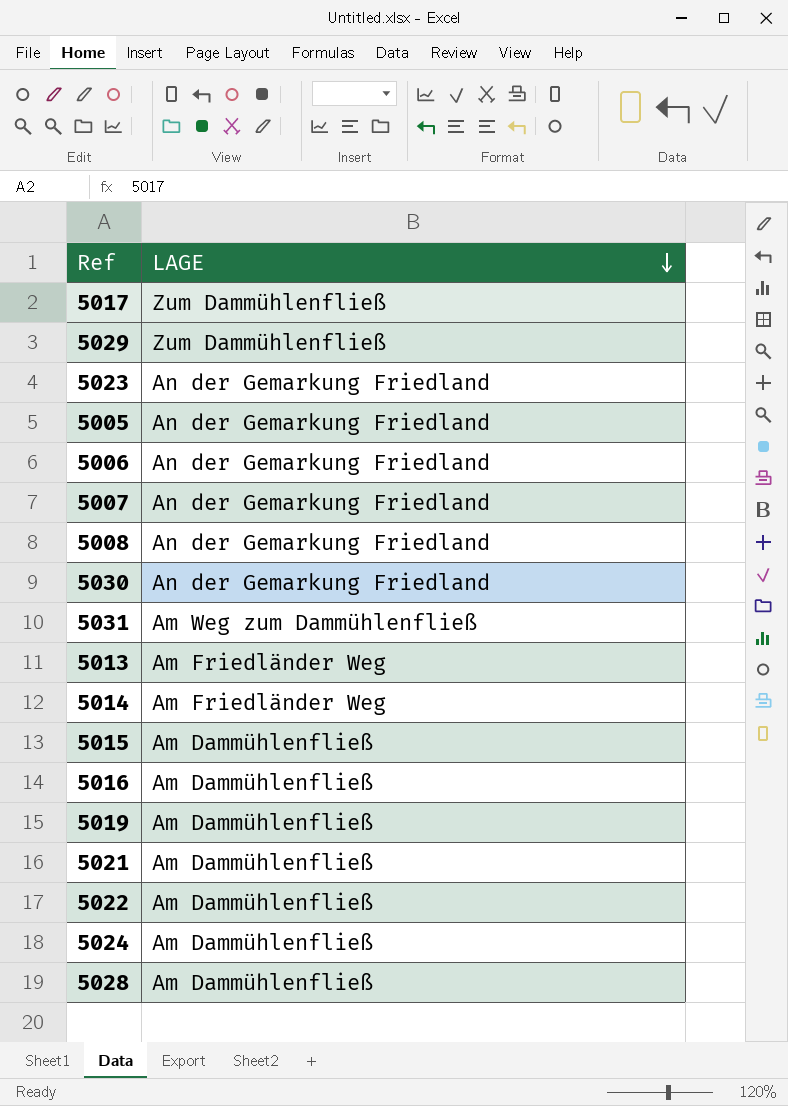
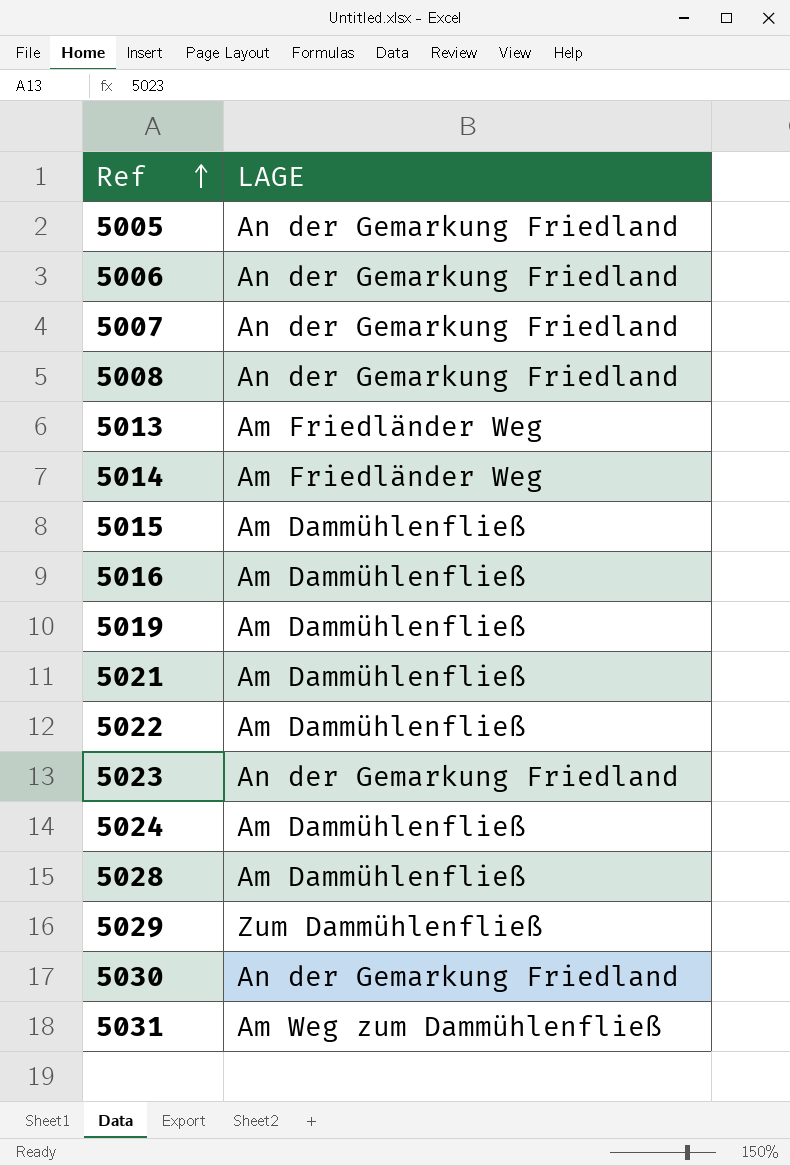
row order: LAGE descending -> Ref ascending
row 5017: Zum Dammühlenfließ -> none

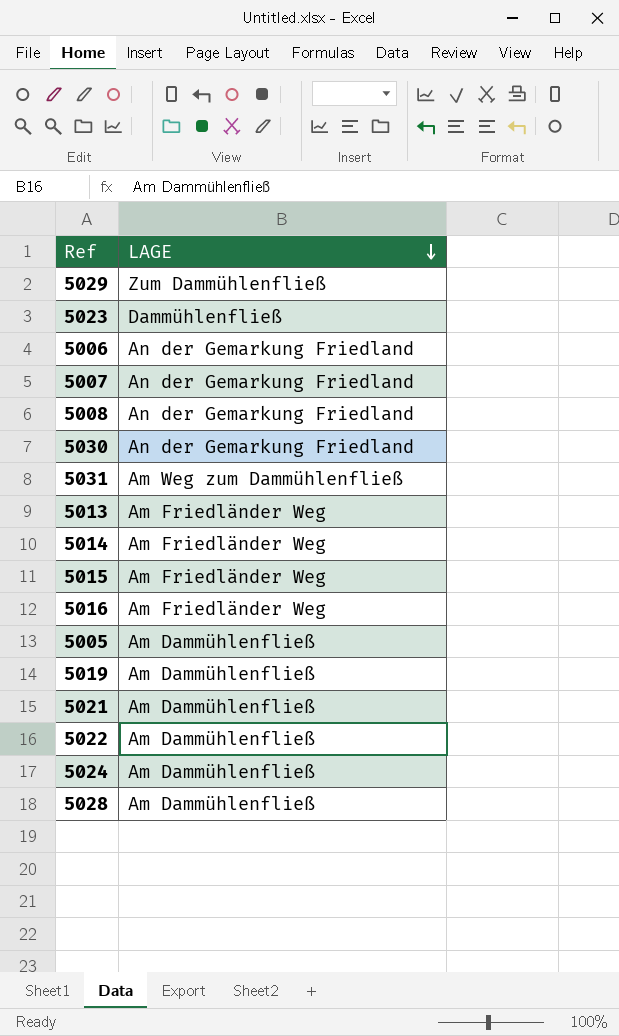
row order: Ref ascending -> LAGE descending
5023 | LAGE: An der Gemarkung Friedland -> Dammühlenfließ
5015 | LAGE: Am Dammühlenfließ -> Am Friedländer Weg
5016 | LAGE: Am Dammühlenfließ -> Am Friedländer Weg
5005 | LAGE: An der Gemarkung Friedland -> Am Dammühlenfließ

